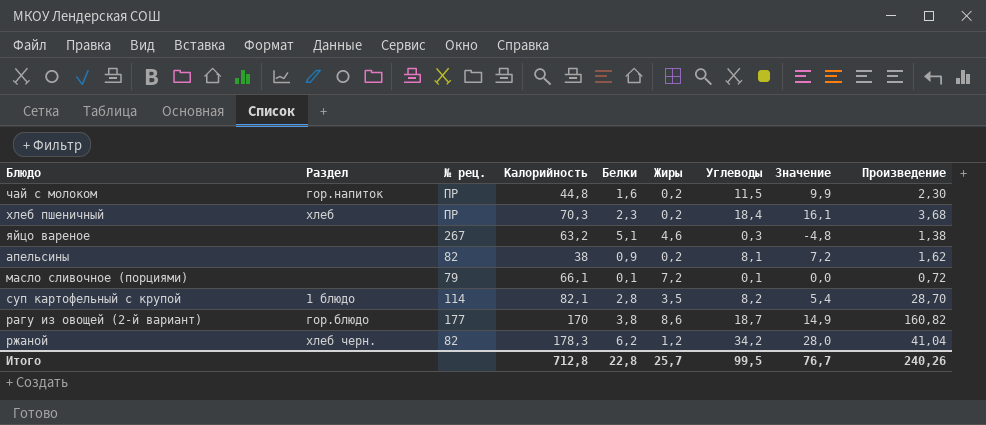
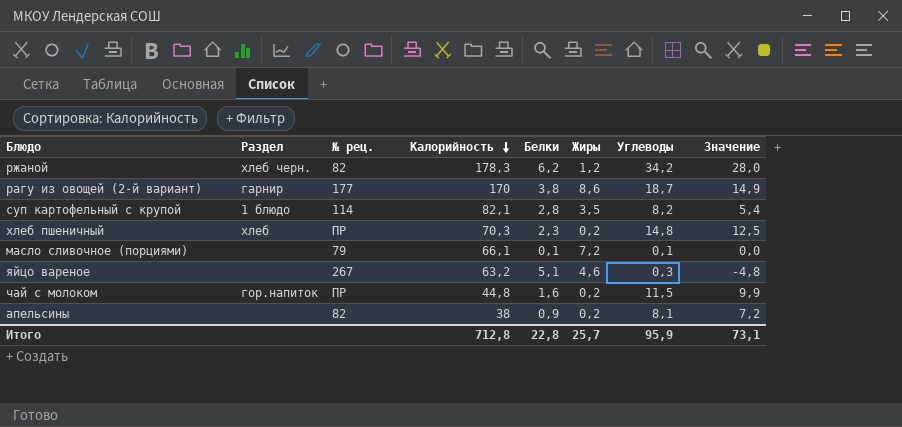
row order: none -> Калорийность descending
column Произведение | formula: [Жиры] * [Углеводы] -> none
рагу из овощей (2-й вариант) | Раздел: гор.блюдо -> гарнир
хлеб пшеничный | Углеводы: 18,4 -> 14,8
хлеб пшеничный | Значение: 16,1 -> 12,5
Итого | Углеводы: 99,5 -> 95,9
Итого | Значение: 76,7 -> 73,1

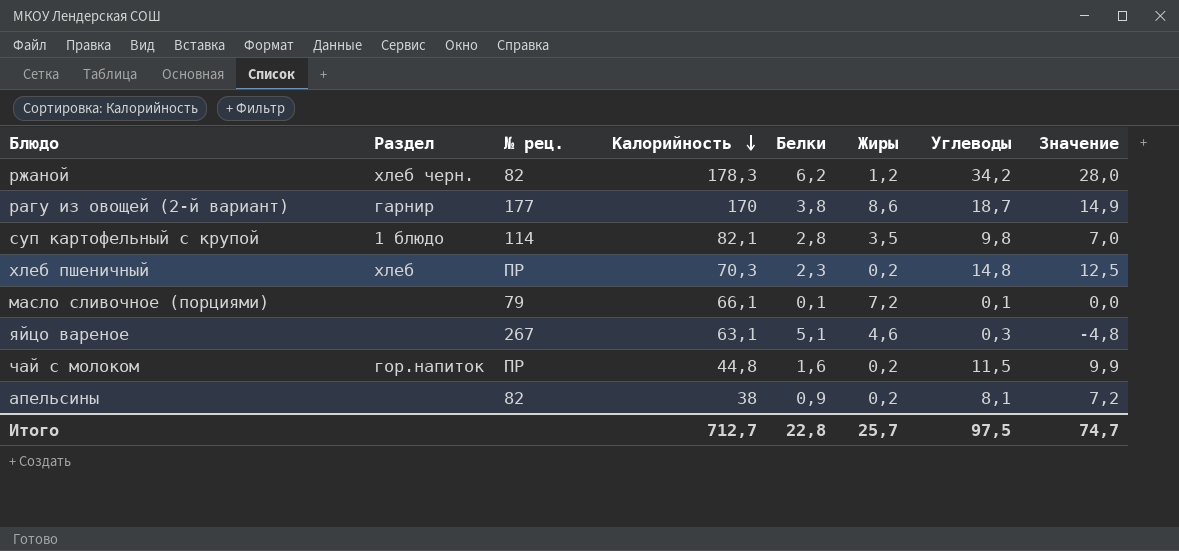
суп картофельный с крупой | Углеводы: 8,2 -> 9,8
суп картофельный с крупой | Значение: 5,4 -> 7,0
яйцо вареное | Калорийность: 63,2 -> 63,1
Итого | Калорийность: 712,8 -> 712,7
Итого | Углеводы: 95,9 -> 97,5
Итого | Значение: 73,1 -> 74,7

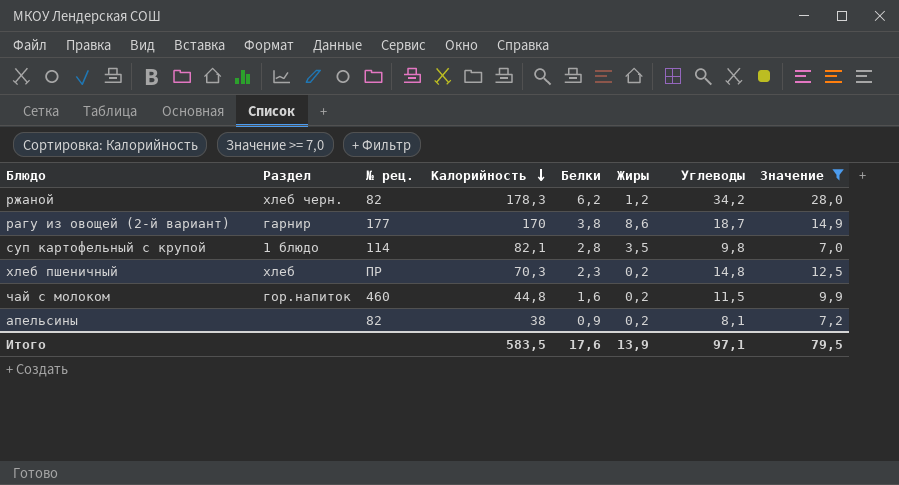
filter: none -> Значение >= 7,0
чай с молоком | № рец.: ПР -> 460
Итого | Калорийность: 712,7 -> 583,5
Итого | Белки: 22,8 -> 17,6
Итого | Жиры: 25,7 -> 13,9
Итого | Углеводы: 97,5 -> 97,1
Итого | Значение: 74,7 -> 79,5

